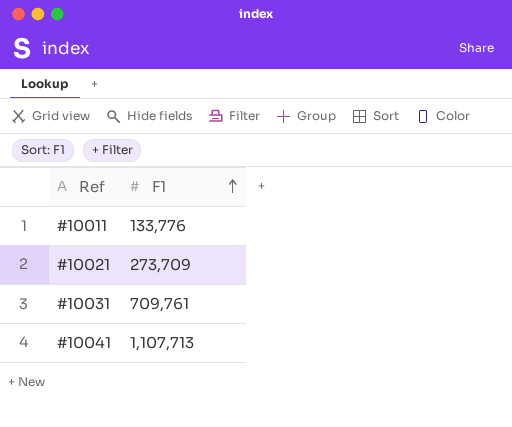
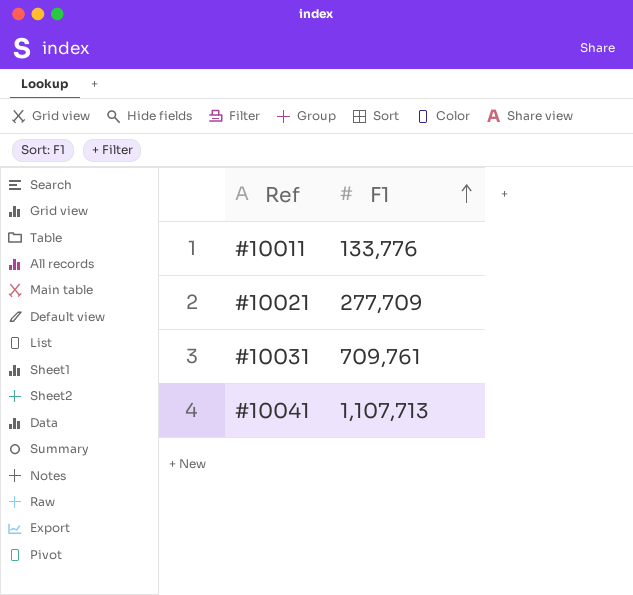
#10021 | F1: 273,709 -> 277,709

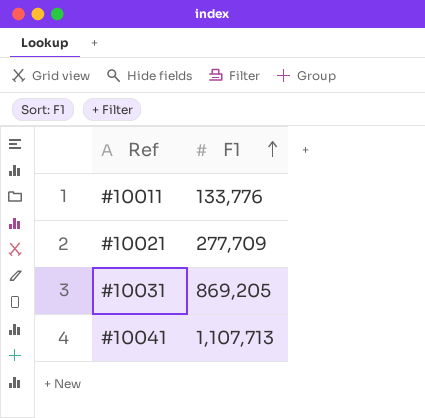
#10031 | F1: 709,761 -> 869,205

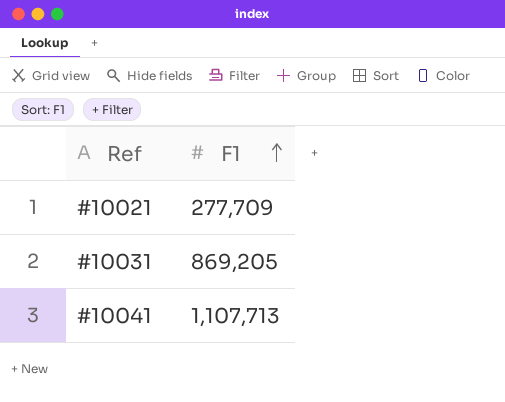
row #10011: 133,776 -> none

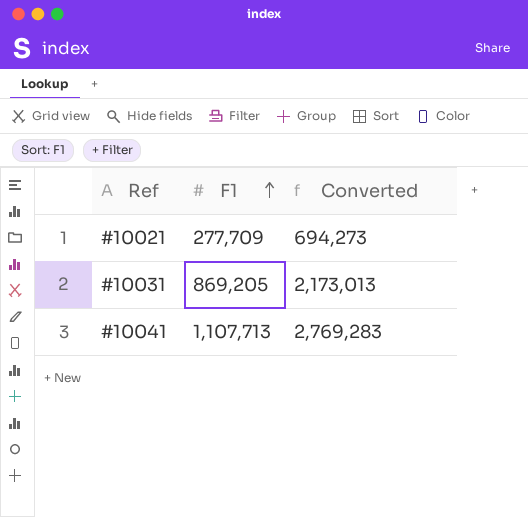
column Converted | formula: none -> [F1] * 2.5

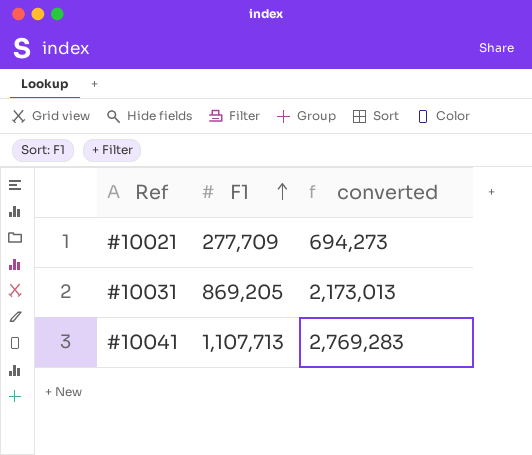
column name: Converted -> converted

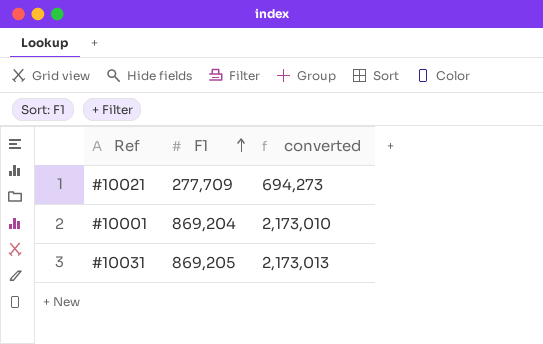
row #10041: 1,107,713 | 2,769,283 -> none
row #10001: none -> 869,204 | 2,173,010

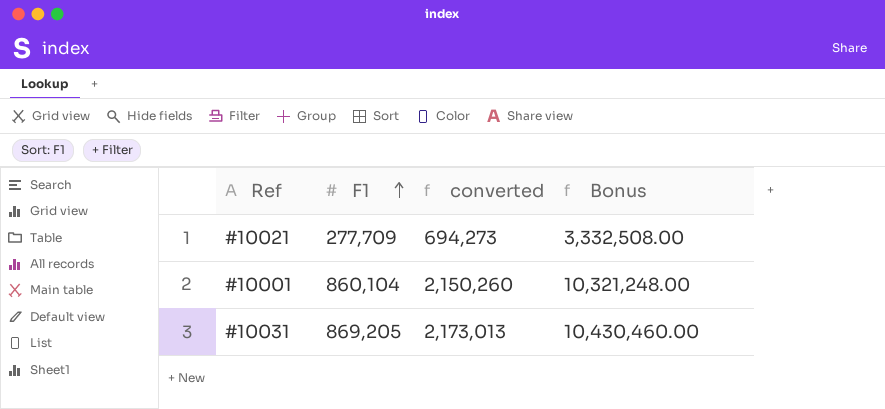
column Bonus | formula: none -> [F1] * 12
#10001 | F1: 869,204 -> 860,104
#10001 | converted: 2,173,010 -> 2,150,260

